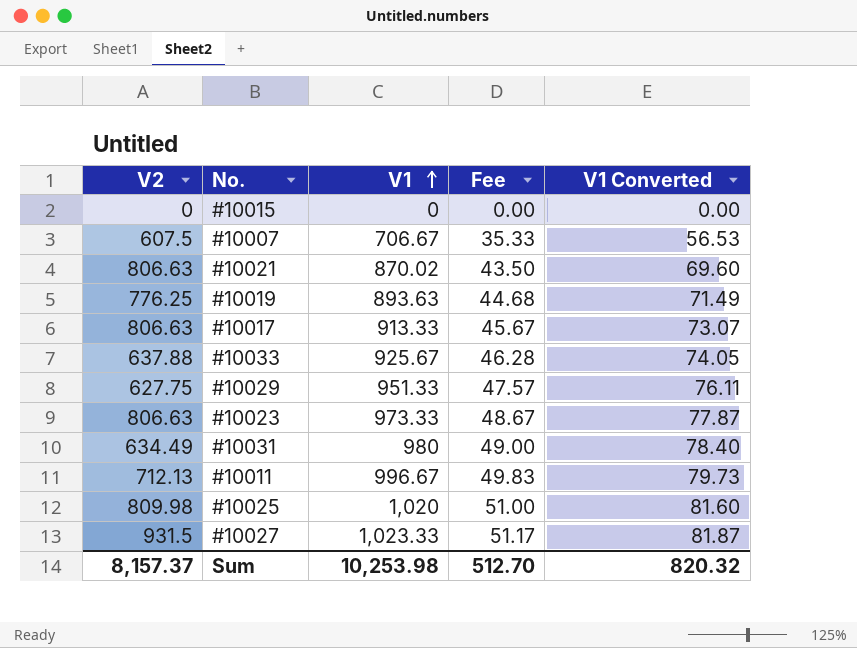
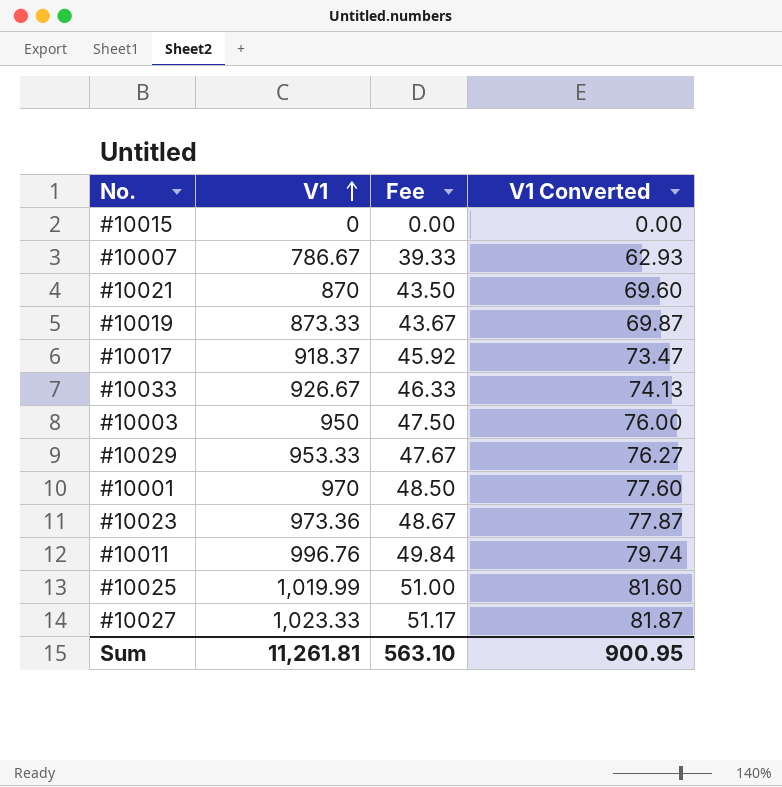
column V2 | position: 1 -> none
row #10031: 634.49 | 980 | 49.00 | 78.40 -> none
#10007 | V1: 706.67 -> 786.67
#10007 | Fee: 35.33 -> 39.33
#10007 | V1 Converted: 56.53 -> 62.93
#10021 | V1: 870.02 -> 870
#10019 | V1: 893.63 -> 873.33
#10019 | Fee: 44.68 -> 43.67
#10019 | V1 Converted: 71.49 -> 69.87
#10017 | V1: 913.33 -> 918.37
#10017 | Fee: 45.67 -> 45.92
#10017 | V1 Converted: 73.07 -> 73.47
#10033 | V1: 925.67 -> 926.67
#10033 | Fee: 46.28 -> 46.33
#10033 | V1 Converted: 74.05 -> 74.13
row #10003: none -> 950 | 47.50 | 76.00
#10029 | V1: 951.33 -> 953.33
#10029 | Fee: 47.57 -> 47.67
#10029 | V1 Converted: 76.11 -> 76.27
row #10001: none -> 970 | 48.50 | 77.60
#10023 | V1: 973.33 -> 973.36
#10011 | V1: 996.67 -> 996.76
#10011 | Fee: 49.83 -> 49.84
#10011 | V1 Converted: 79.73 -> 79.74
#10025 | V1: 1,020 -> 1,019.99
Sum | V1: 10,253.98 -> 11,261.81
Sum | Fee: 512.70 -> 563.10
Sum | V1 Converted: 820.32 -> 900.95

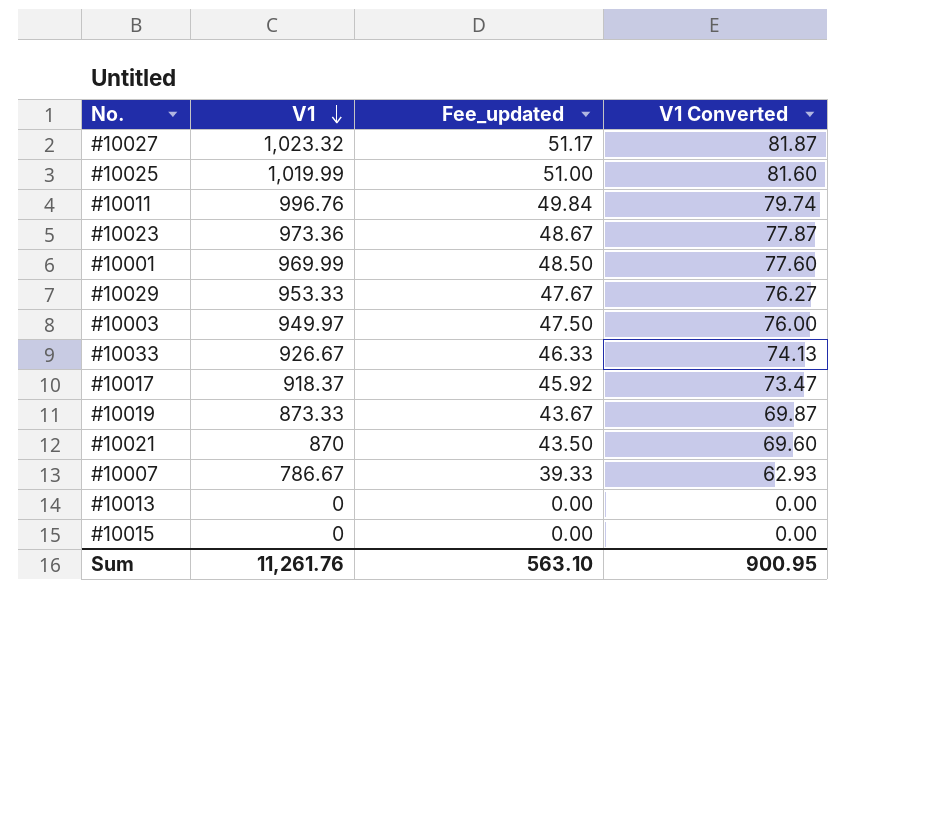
row order: V1 ascending -> V1 descending
column name: Fee -> Fee_updated
#10027 | V1: 1,023.33 -> 1,023.32
#10001 | V1: 970 -> 969.99
#10003 | V1: 950 -> 949.97
row #10013: none -> 0 | 0.00 | 0.00
Sum | V1: 11,261.81 -> 11,261.76

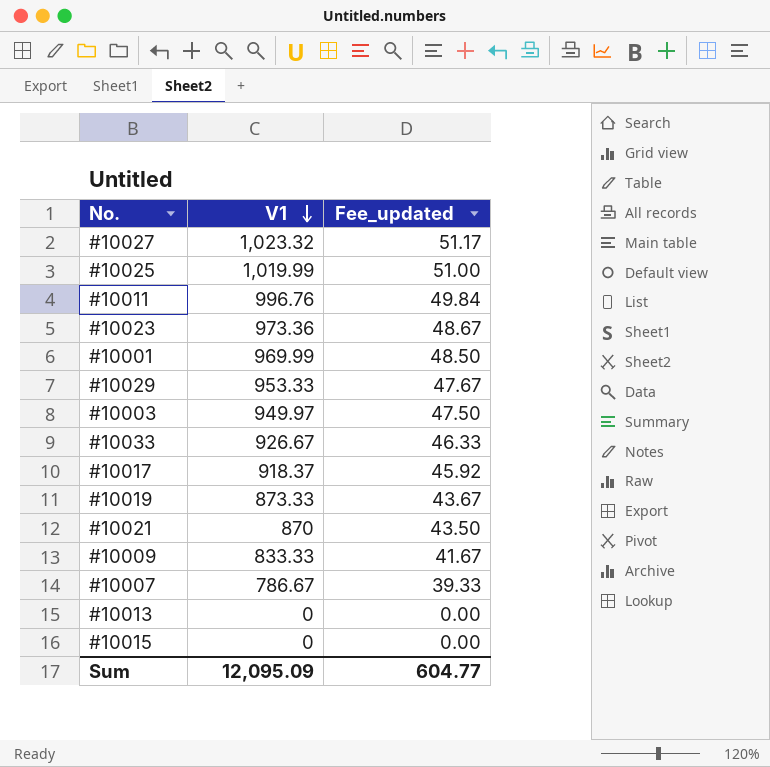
column V1 Converted | formula: [V1] * 0.08 -> none
row #10009: none -> 833.33 | 41.67
Sum | V1: 11,261.76 -> 12,095.09
Sum | Fee_updated: 563.10 -> 604.77

